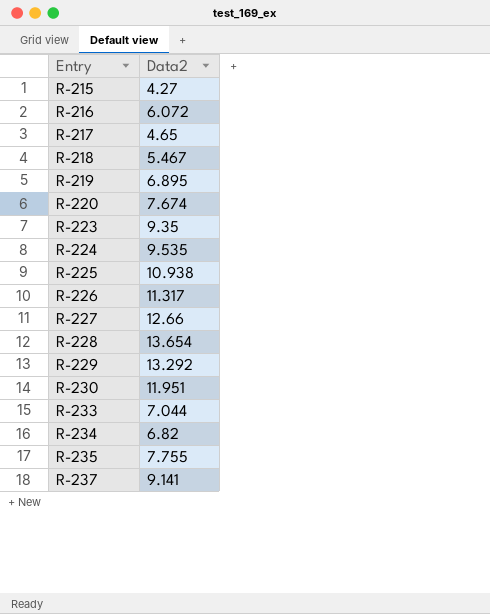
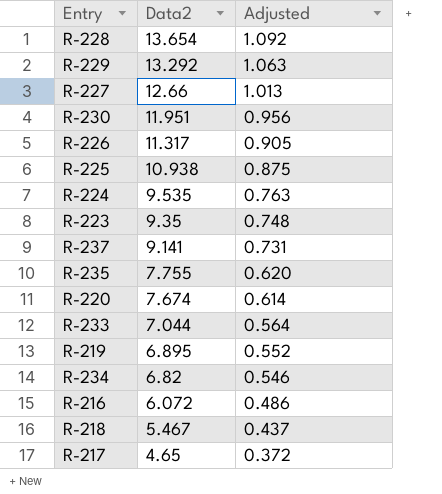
row order: Entry ascending -> Data2 descending
column Adjusted | formula: none -> [Data2] * 0.08
row R-215: 4.27 -> none

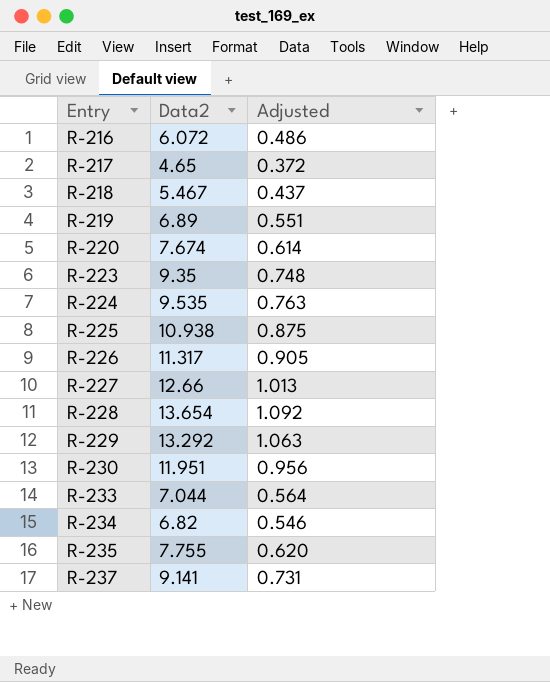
row order: Data2 descending -> Entry ascending
R-219 | Data2: 6.895 -> 6.89
R-219 | Adjusted: 0.552 -> 0.551

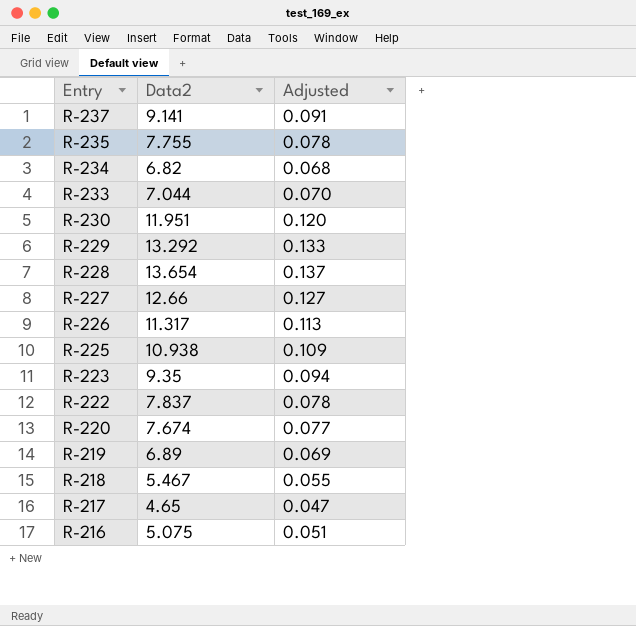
row order: Entry ascending -> Entry descending
column Adjusted | formula: [Data2] * 0.08 -> [Data2] * 0.01
row R-224: 9.535 | 0.763 -> none
row R-222: none -> 7.837 | 0.078
R-216 | Data2: 6.072 -> 5.075

